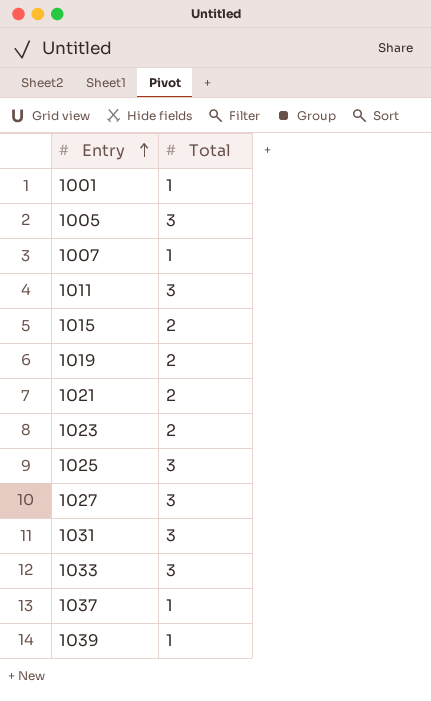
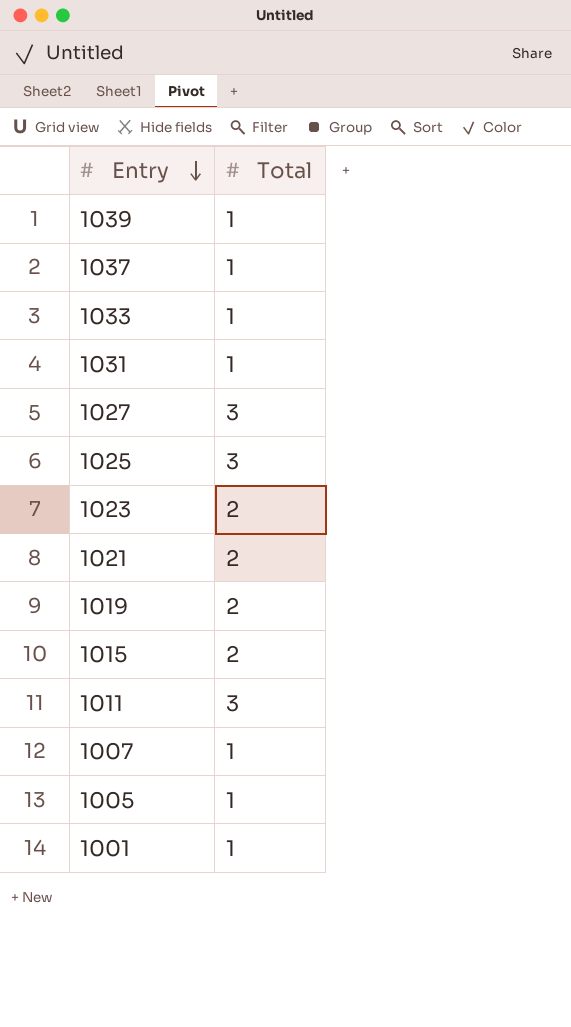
row order: Entry ascending -> Entry descending
1033 | Total: 3 -> 1
1031 | Total: 3 -> 1
1005 | Total: 3 -> 1

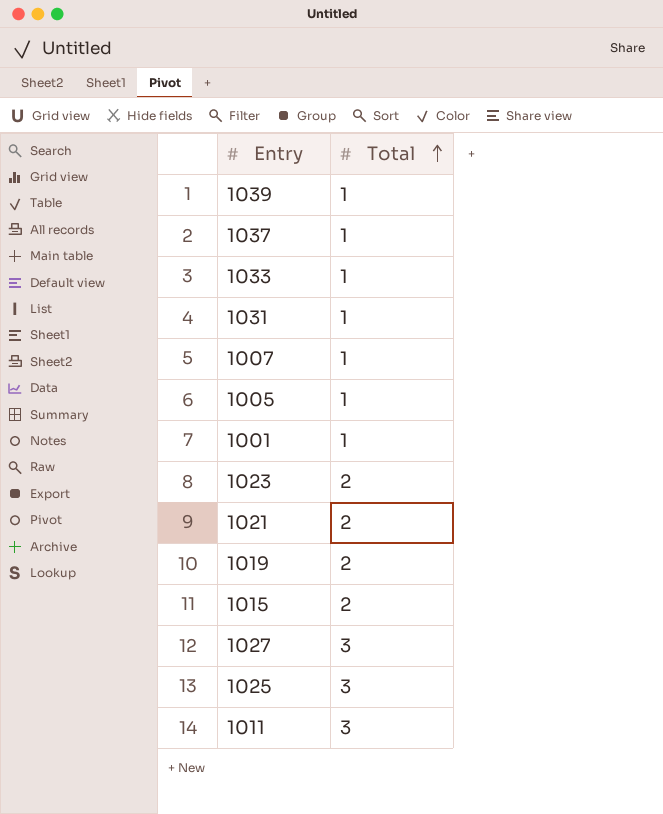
row order: Entry descending -> Total ascending

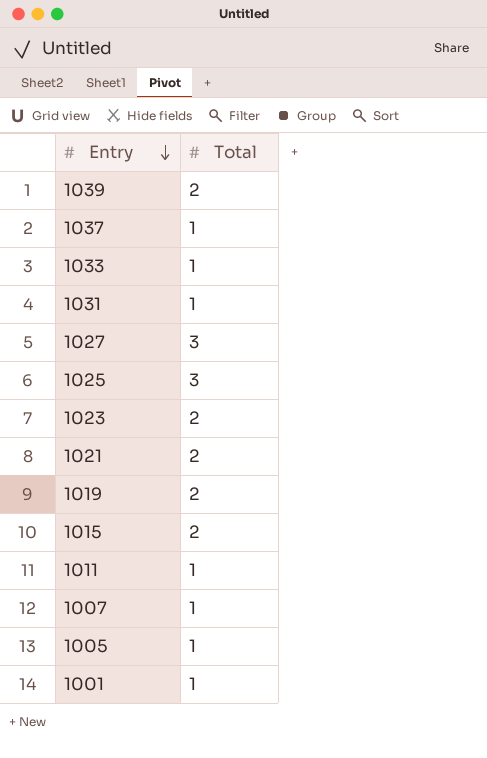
row order: Total ascending -> Entry descending
1039 | Total: 1 -> 2
1011 | Total: 3 -> 1

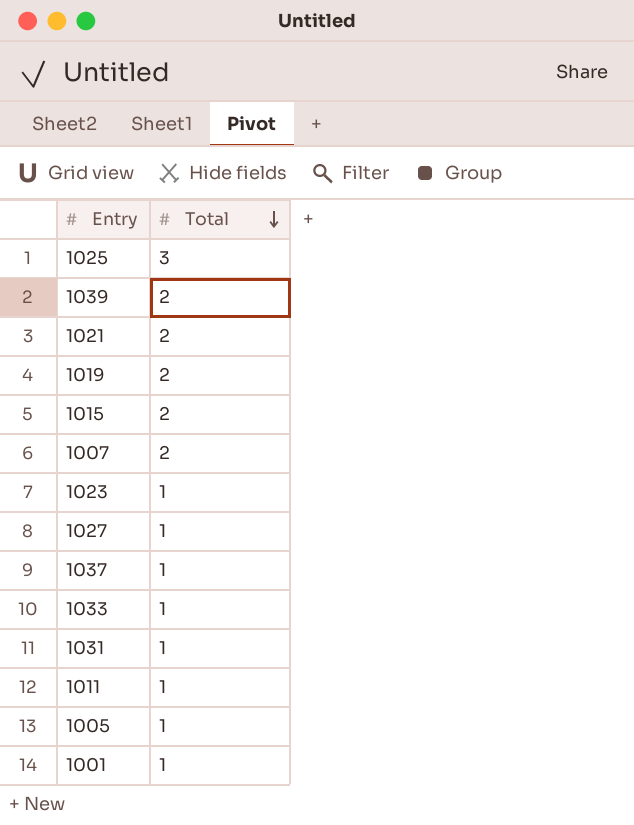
row order: Entry descending -> Total descending
1007 | Total: 1 -> 2
1023 | Total: 2 -> 1
1027 | Total: 3 -> 1

